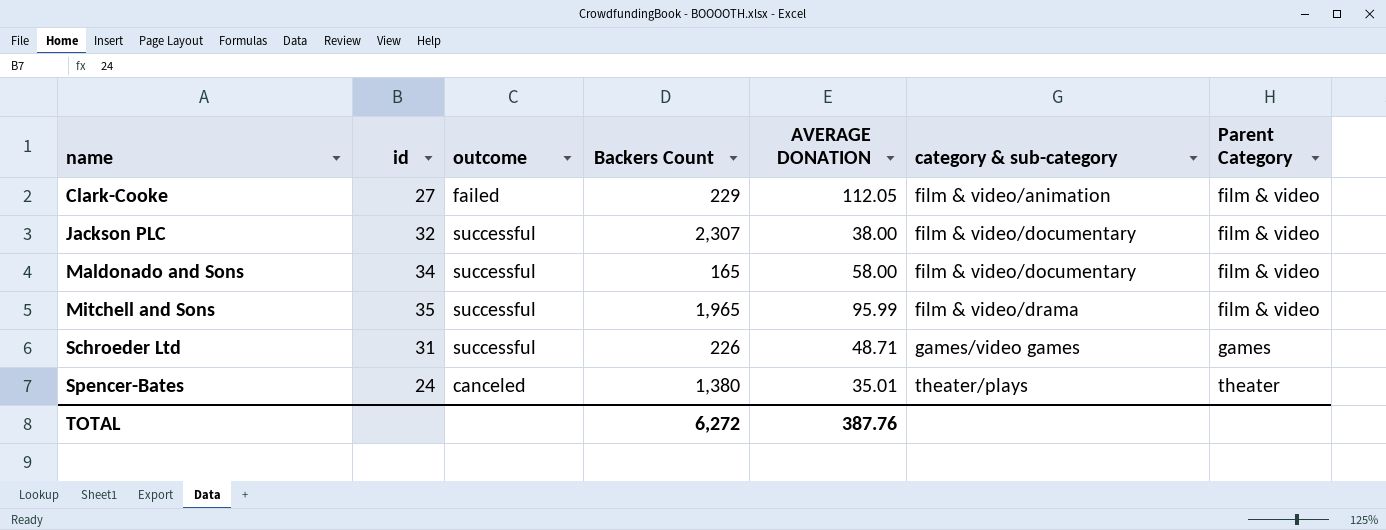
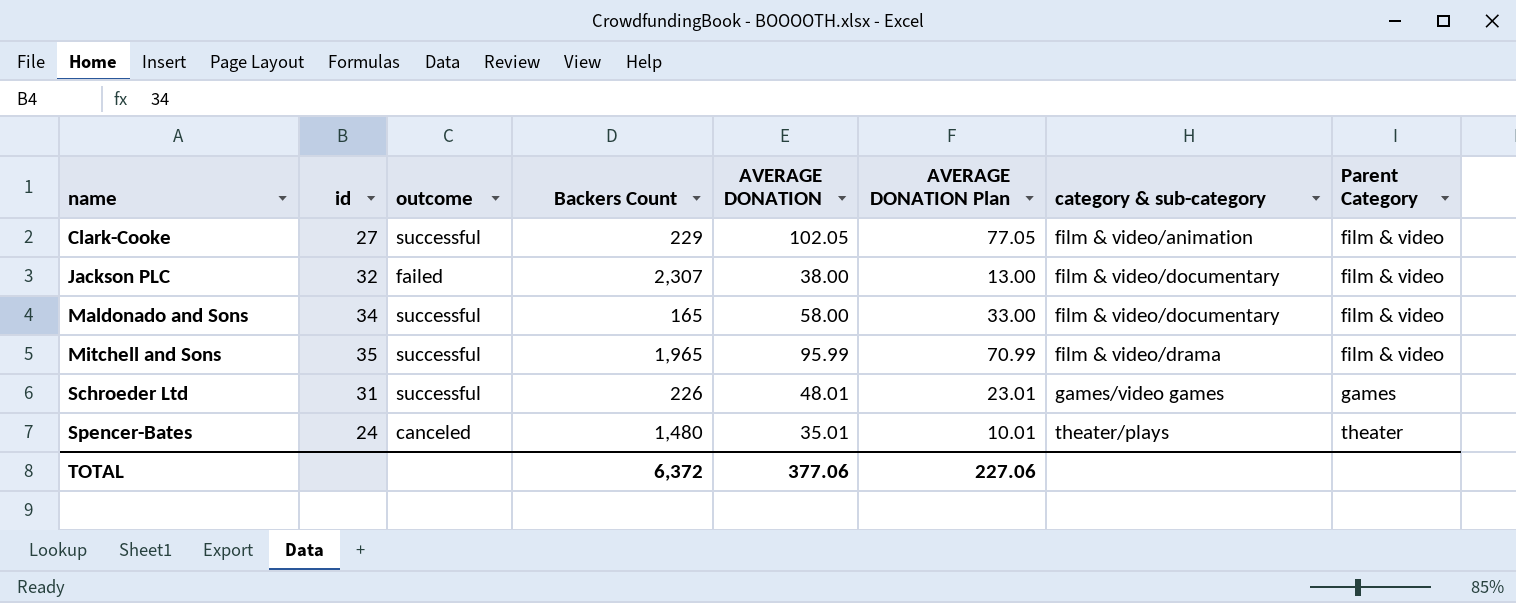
column AVERAGE DONATION Plan | formula: none -> [AVERAGE DONATION] - 25
Clark-Cooke | outcome: failed -> successful
Clark-Cooke | AVERAGE DONATION: 112.05 -> 102.05
Jackson PLC | outcome: successful -> failed
Schroeder Ltd | AVERAGE DONATION: 48.71 -> 48.01
Spencer-Bates | Backers Count: 1,380 -> 1,480
TOTAL | Backers Count: 6,272 -> 6,372
TOTAL | AVERAGE DONATION: 387.76 -> 377.06

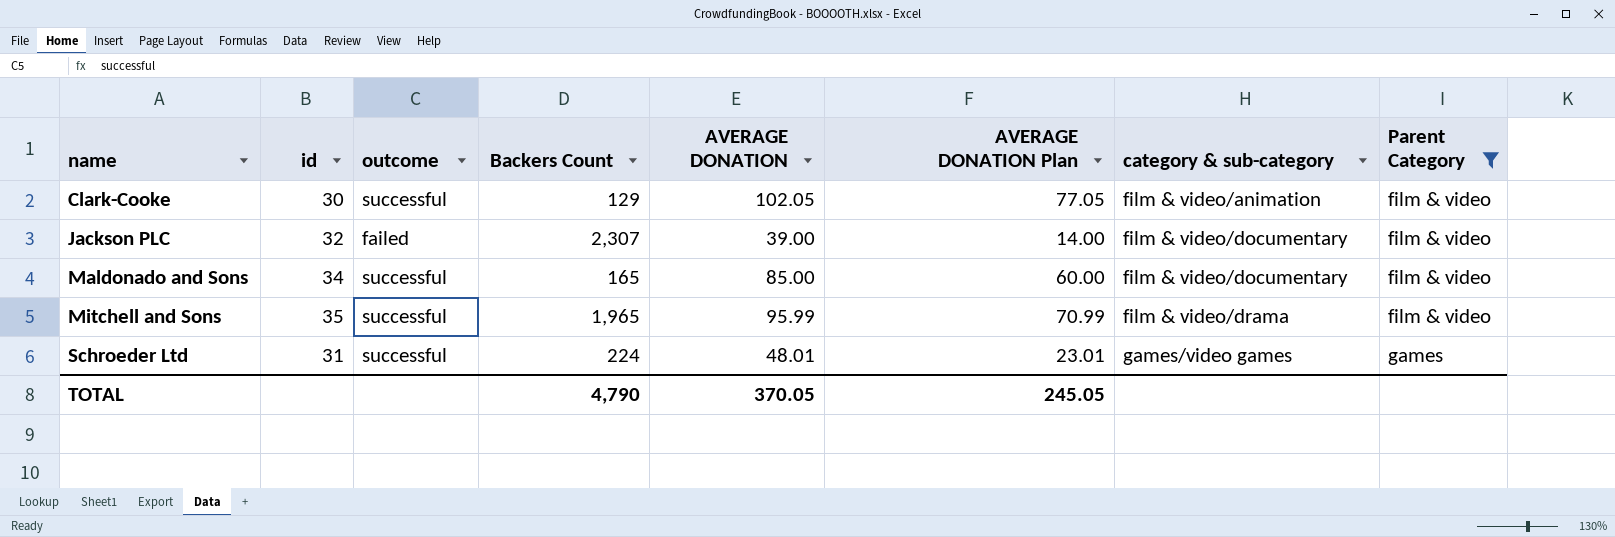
filter: none -> Parent Category != theater
Clark-Cooke | id: 27 -> 30
Clark-Cooke | Backers Count: 229 -> 129
Jackson PLC | AVERAGE DONATION: 38.00 -> 39.00
Jackson PLC | AVERAGE DONATION Plan: 13.00 -> 14.00
Maldonado and Sons | AVERAGE DONATION: 58.00 -> 85.00
Maldonado and Sons | AVERAGE DONATION Plan: 33.00 -> 60.00
Schroeder Ltd | Backers Count: 226 -> 224
TOTAL | Backers Count: 6,372 -> 4,790
TOTAL | AVERAGE DONATION: 377.06 -> 370.05
TOTAL | AVERAGE DONATION Plan: 227.06 -> 245.05

